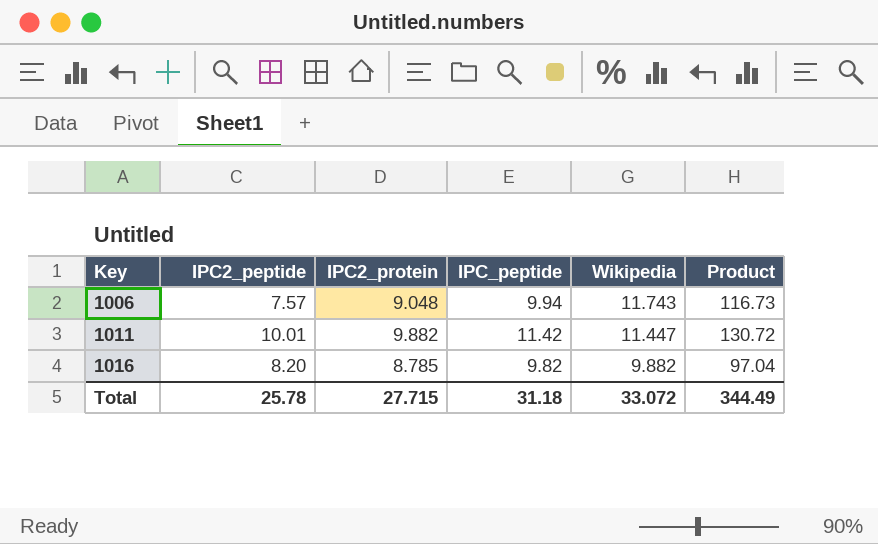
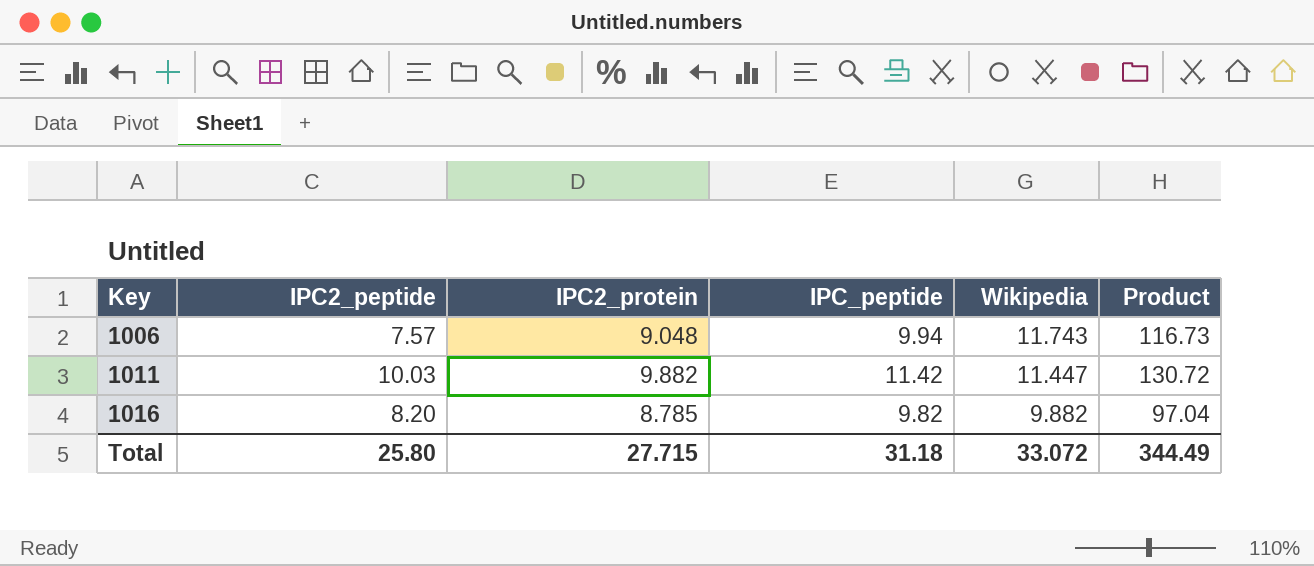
1011 | IPC2_peptide: 10.01 -> 10.03
Total | IPC2_peptide: 25.78 -> 25.80

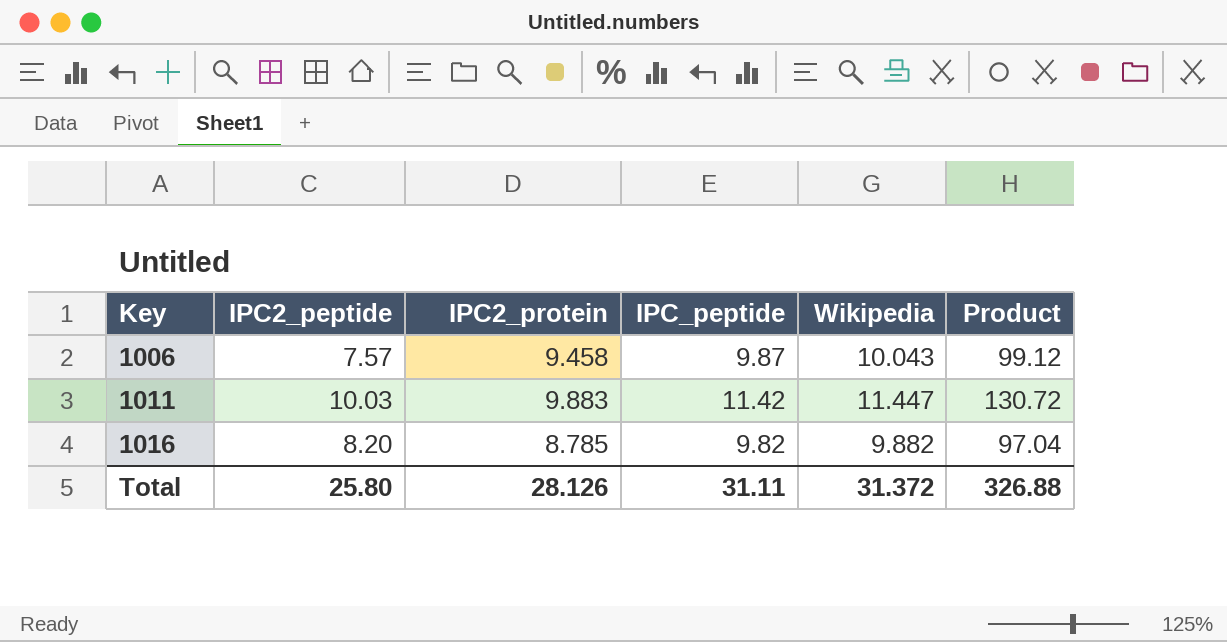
1006 | IPC2_protein: 9.048 -> 9.458
1006 | IPC_peptide: 9.94 -> 9.87
1006 | Wikipedia: 11.743 -> 10.043
1006 | Product: 116.73 -> 99.12
1011 | IPC2_protein: 9.882 -> 9.883
Total | IPC2_protein: 27.715 -> 28.126
Total | IPC_peptide: 31.18 -> 31.11
Total | Wikipedia: 33.072 -> 31.372
Total | Product: 344.49 -> 326.88

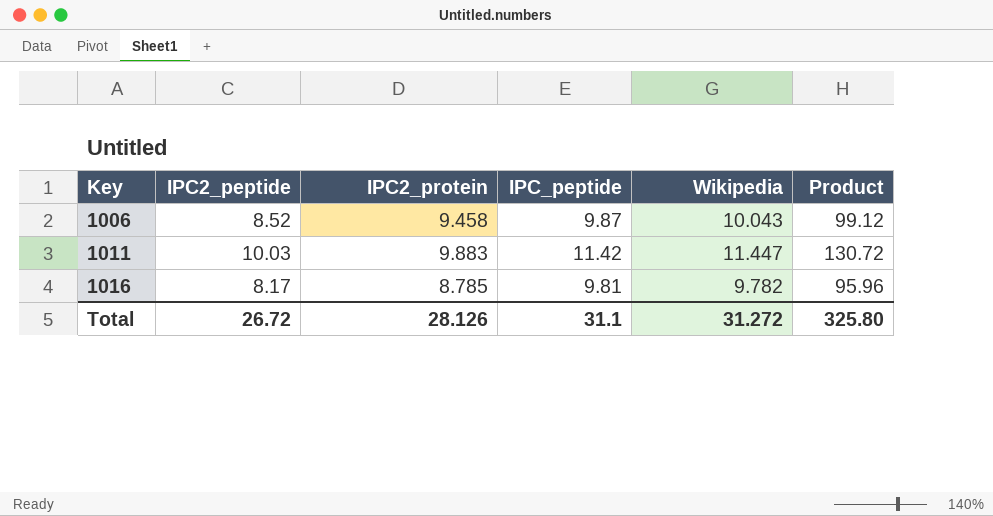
1006 | IPC2_peptide: 7.57 -> 8.52
1016 | IPC2_peptide: 8.20 -> 8.17
1016 | IPC_peptide: 9.82 -> 9.81
1016 | Wikipedia: 9.882 -> 9.782
1016 | Product: 97.04 -> 95.96
Total | IPC2_peptide: 25.80 -> 26.72
Total | IPC_peptide: 31.11 -> 31.1
Total | Wikipedia: 31.372 -> 31.272
Total | Product: 326.88 -> 325.80

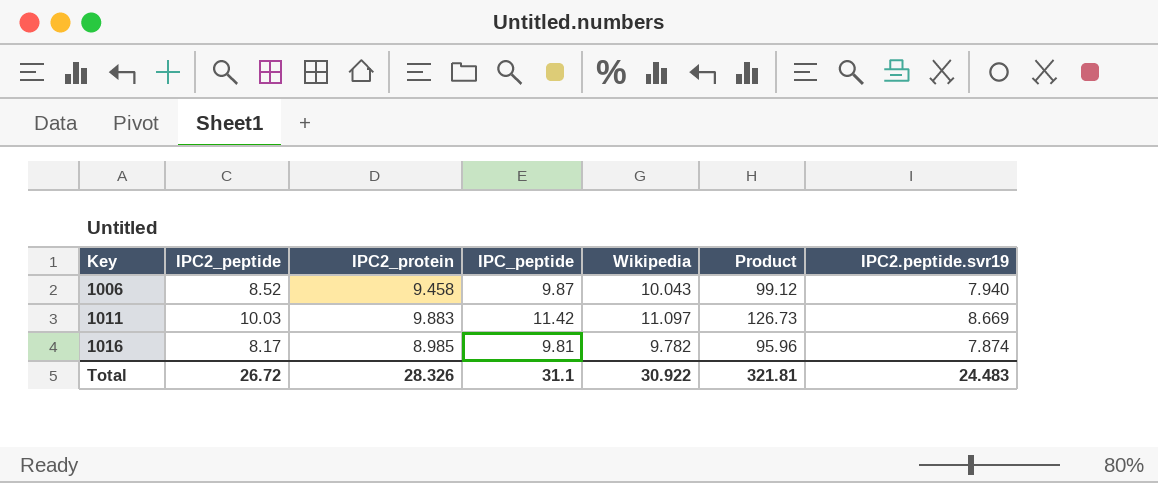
column IPC2.peptide.svr19 | position: none -> 7
1011 | Wikipedia: 11.447 -> 11.097
1011 | Product: 130.72 -> 126.73
1016 | IPC2_protein: 8.785 -> 8.985
Total | IPC2_protein: 28.126 -> 28.326
Total | Wikipedia: 31.272 -> 30.922
Total | Product: 325.80 -> 321.81

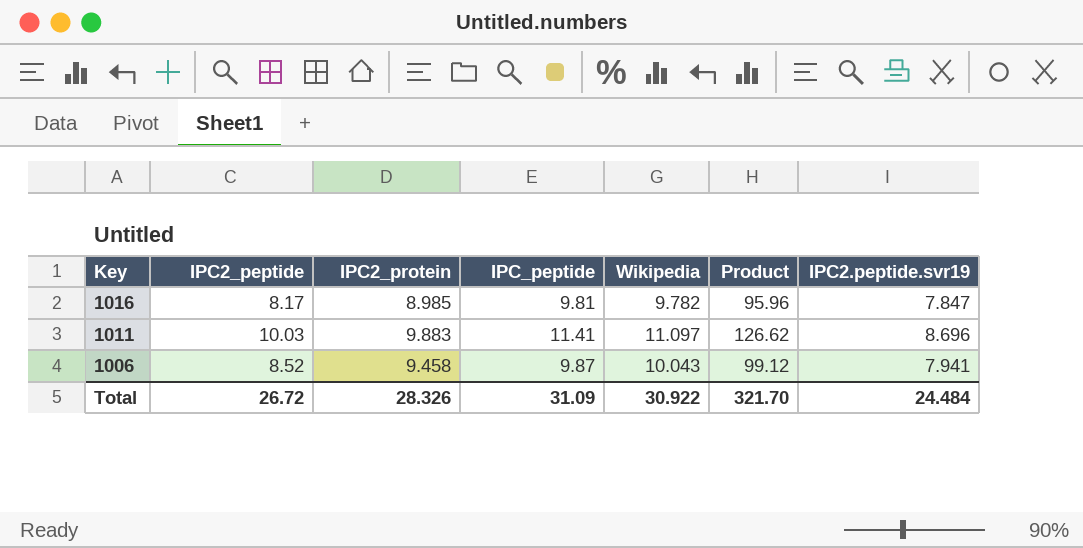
row order: Key ascending -> Key descending
1016 | IPC2.peptide.svr19: 7.874 -> 7.847
1011 | IPC_peptide: 11.42 -> 11.41
1011 | Product: 126.73 -> 126.62
1011 | IPC2.peptide.svr19: 8.669 -> 8.696
1006 | IPC2.peptide.svr19: 7.940 -> 7.941
Total | IPC_peptide: 31.1 -> 31.09
Total | Product: 321.81 -> 321.70
Total | IPC2.peptide.svr19: 24.483 -> 24.484

